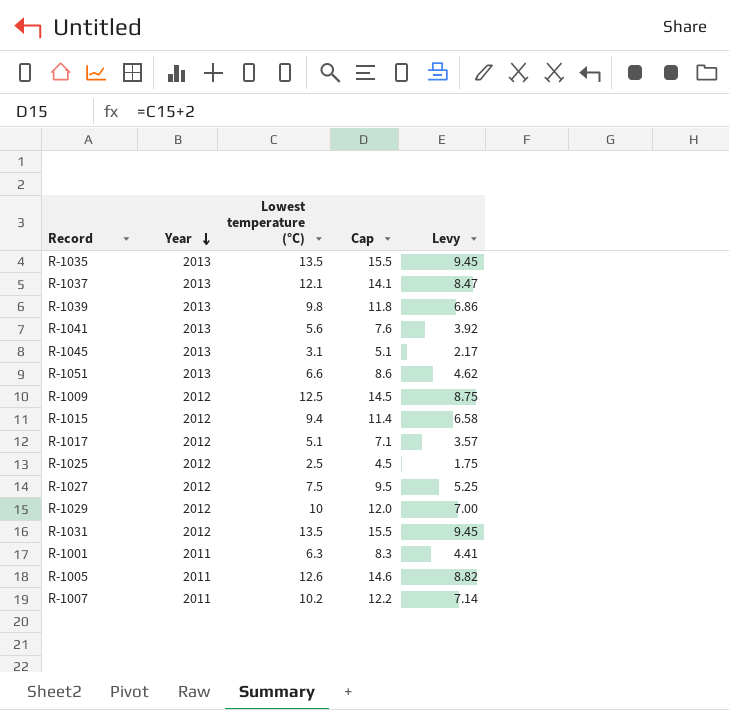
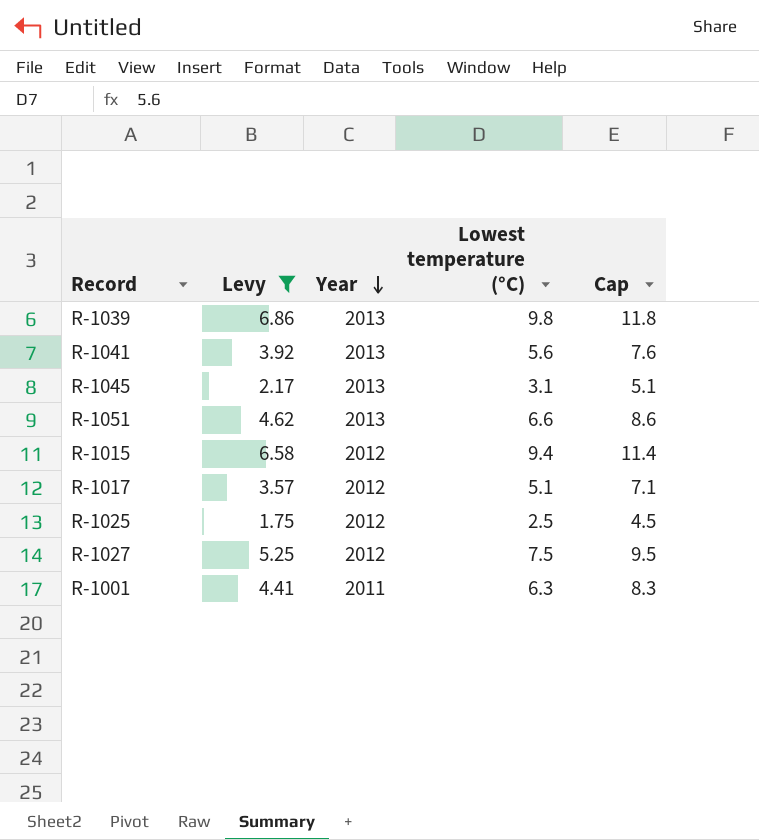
filter: none -> Levy <= 6.86
column Levy | position: 5 -> 2

